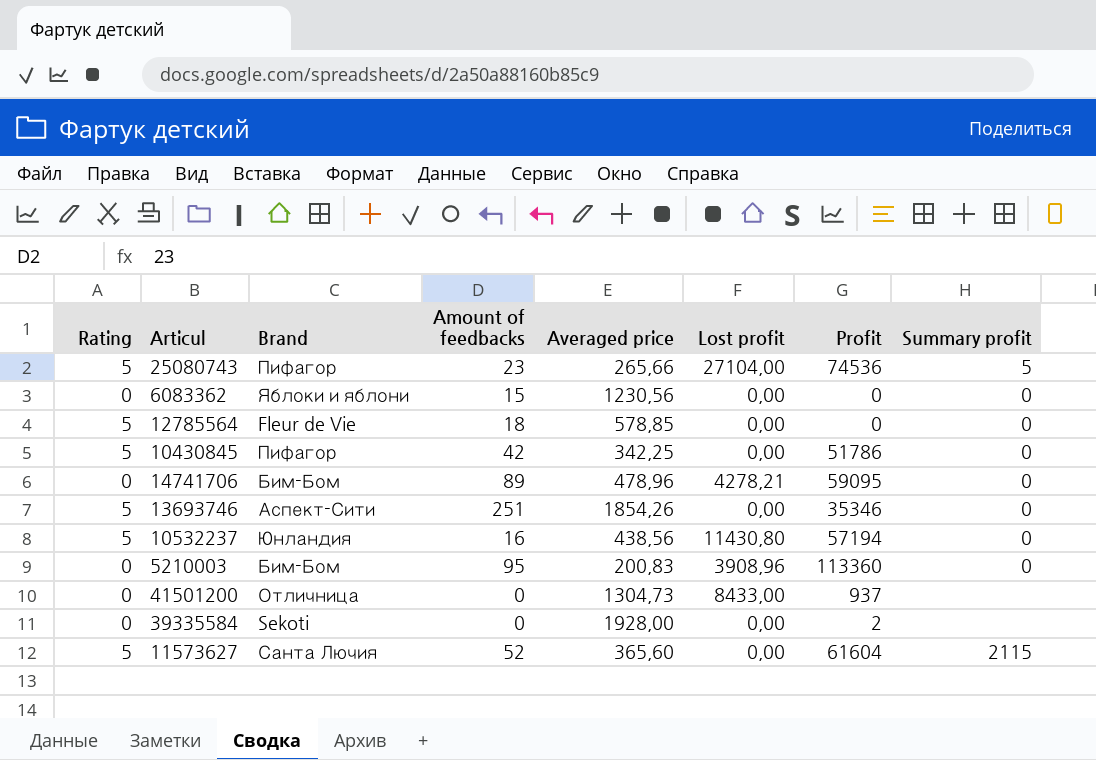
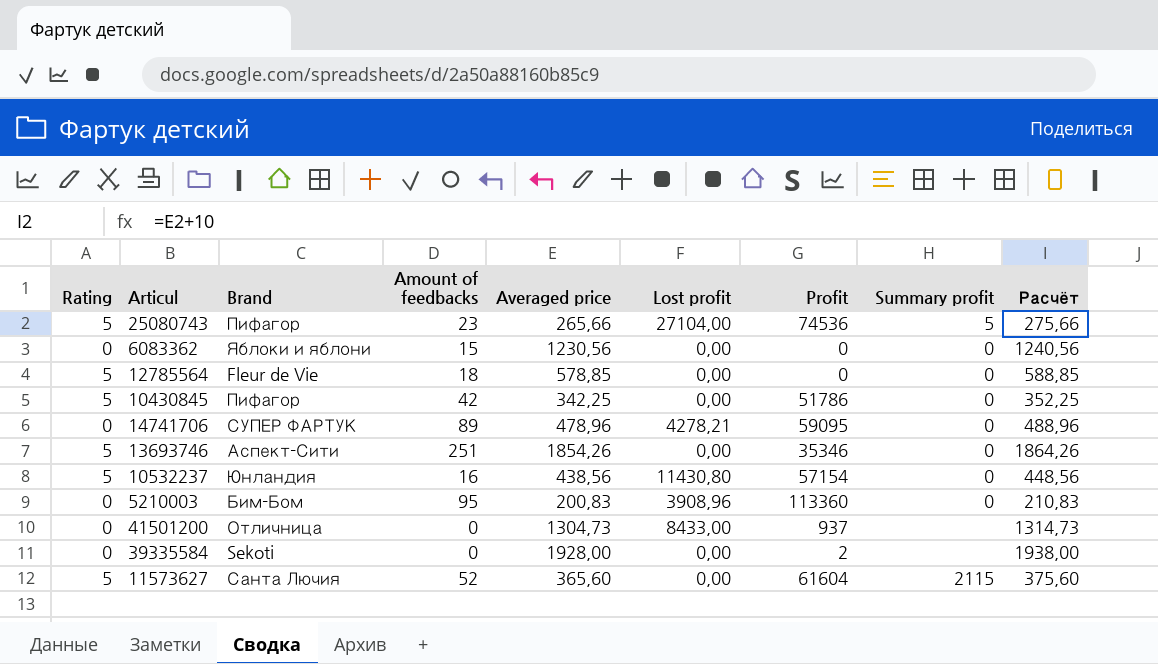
column Расчёт | formula: none -> [Averaged price] + 10
14741706 | Brand: Бим-Бом -> СУПЕР ФАРТУК
10532237 | Profit: 57194 -> 57154

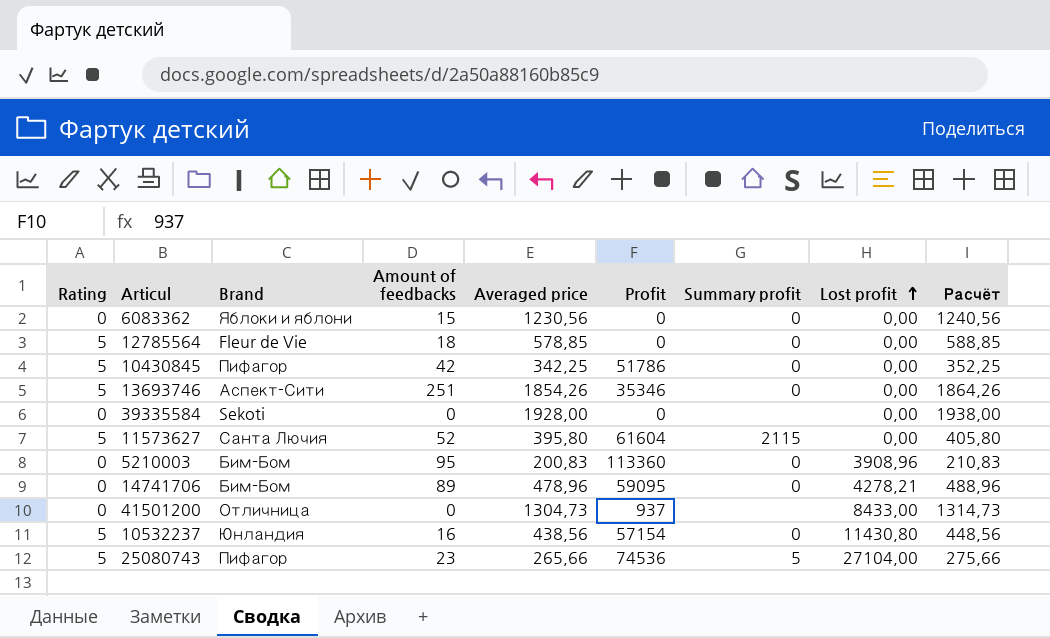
row order: none -> Lost profit ascending
column Lost profit | position: 6 -> 8
39335584 | Profit: 2 -> 0
11573627 | Averaged price: 365,60 -> 395,80
11573627 | Расчёт: 375,60 -> 405,80
14741706 | Brand: СУПЕР ФАРТУК -> Бим-Бом

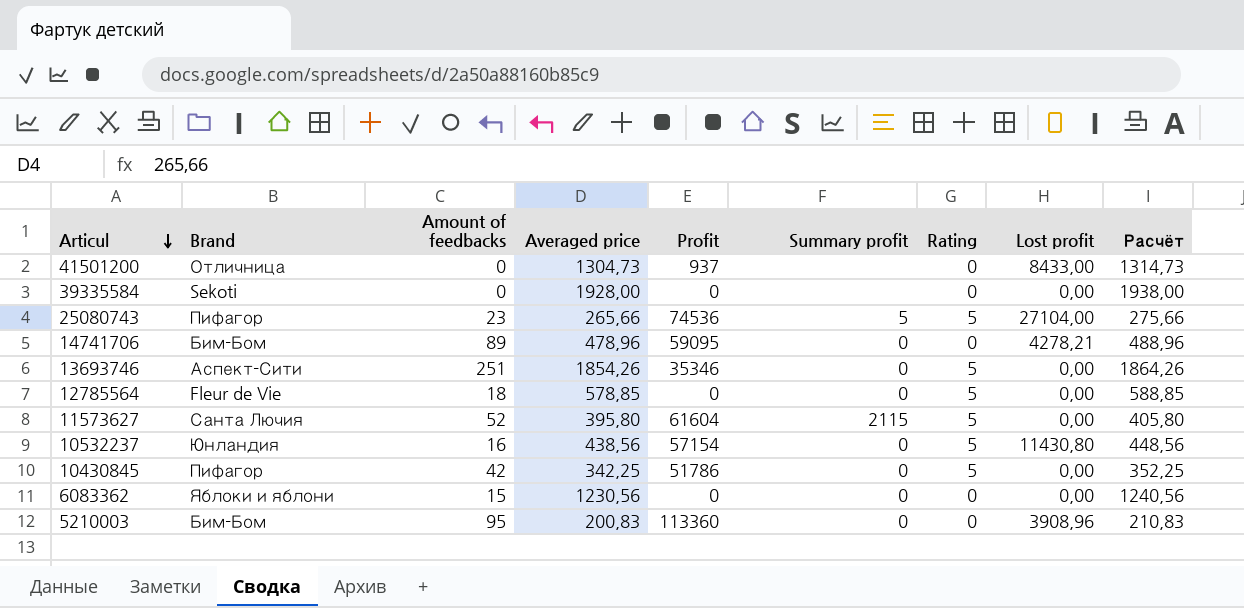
row order: Lost profit ascending -> Articul descending
column Rating | position: 1 -> 7

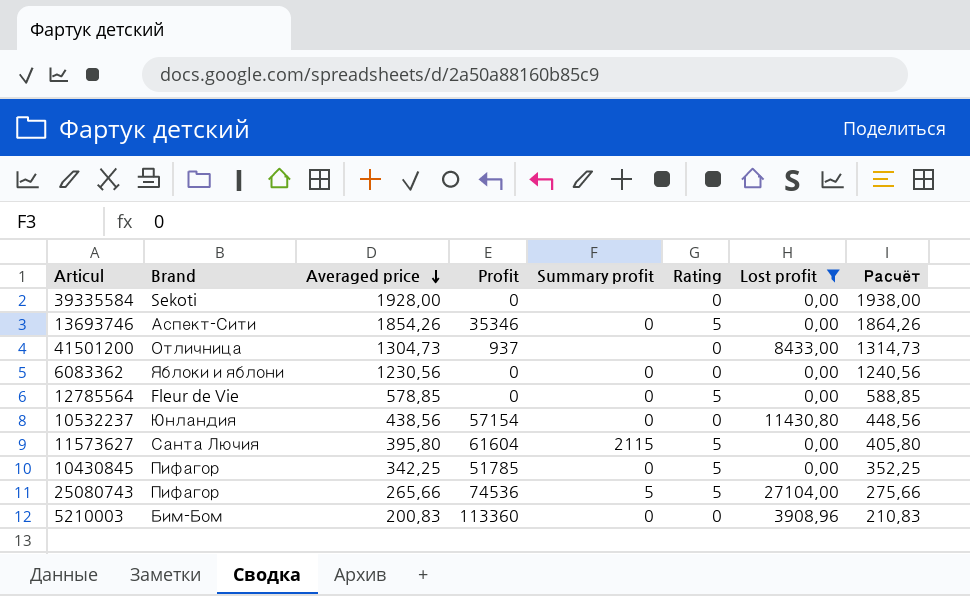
filter: none -> Lost profit != 4278,21
row order: Articul descending -> Averaged price descending
column Amount of feedbacks | position: 3 -> none
10532237 | Rating: 5 -> 0
10430845 | Profit: 51786 -> 51785

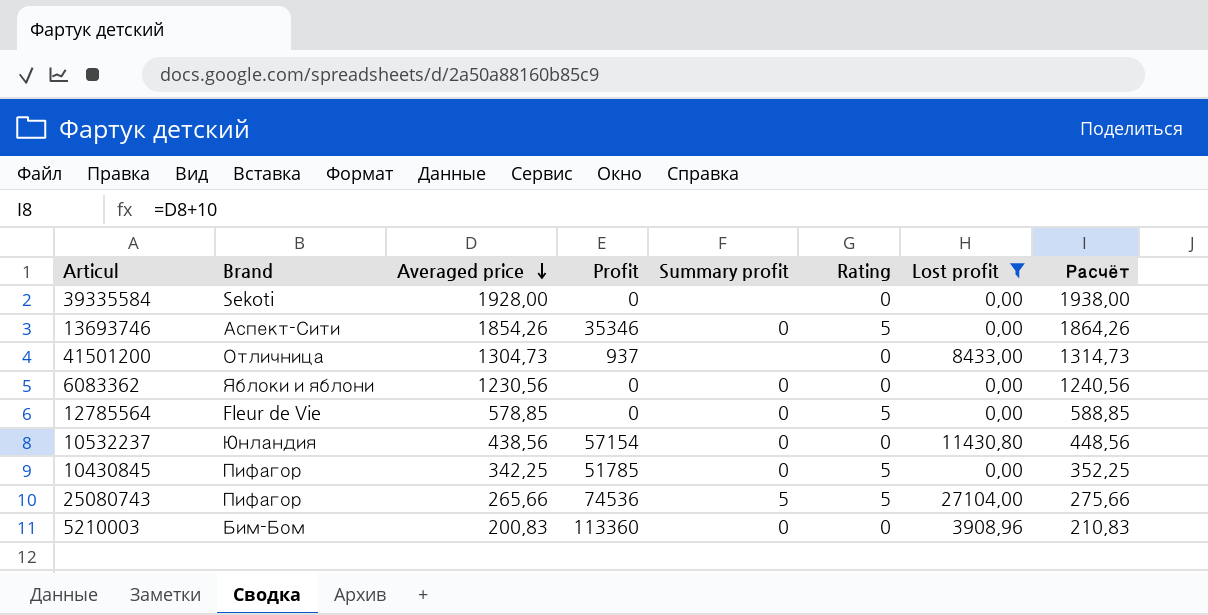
row 11573627: Санта Лючия | 395,80 | 61604 | 2115 | 5 | 0,00 | 405,80 -> none

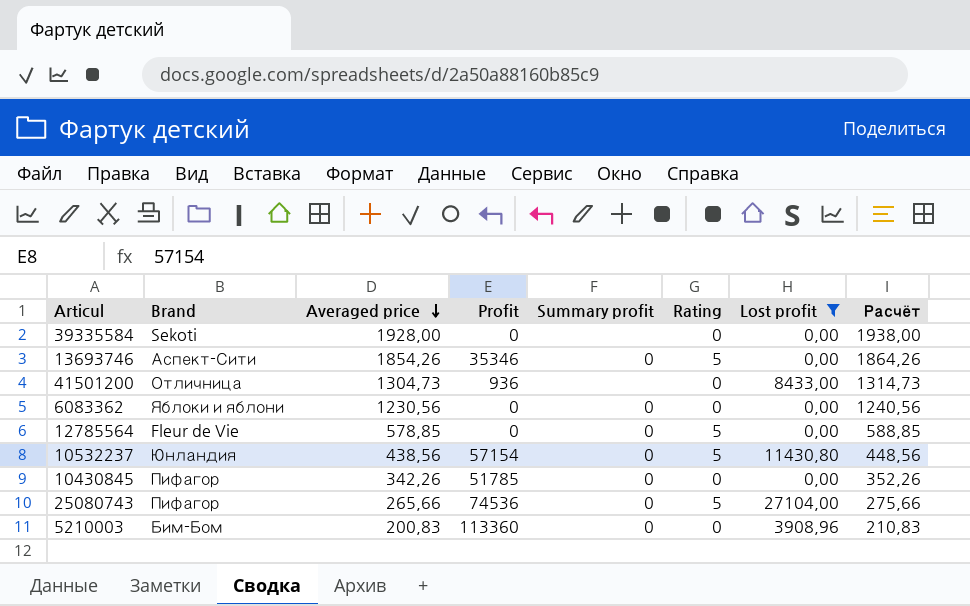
41501200 | Profit: 937 -> 936
10532237 | Rating: 0 -> 5
10430845 | Averaged price: 342,25 -> 342,26
10430845 | Rating: 5 -> 0
10430845 | Расчёт: 352,25 -> 352,26
25080743 | Summary profit: 5 -> 0

